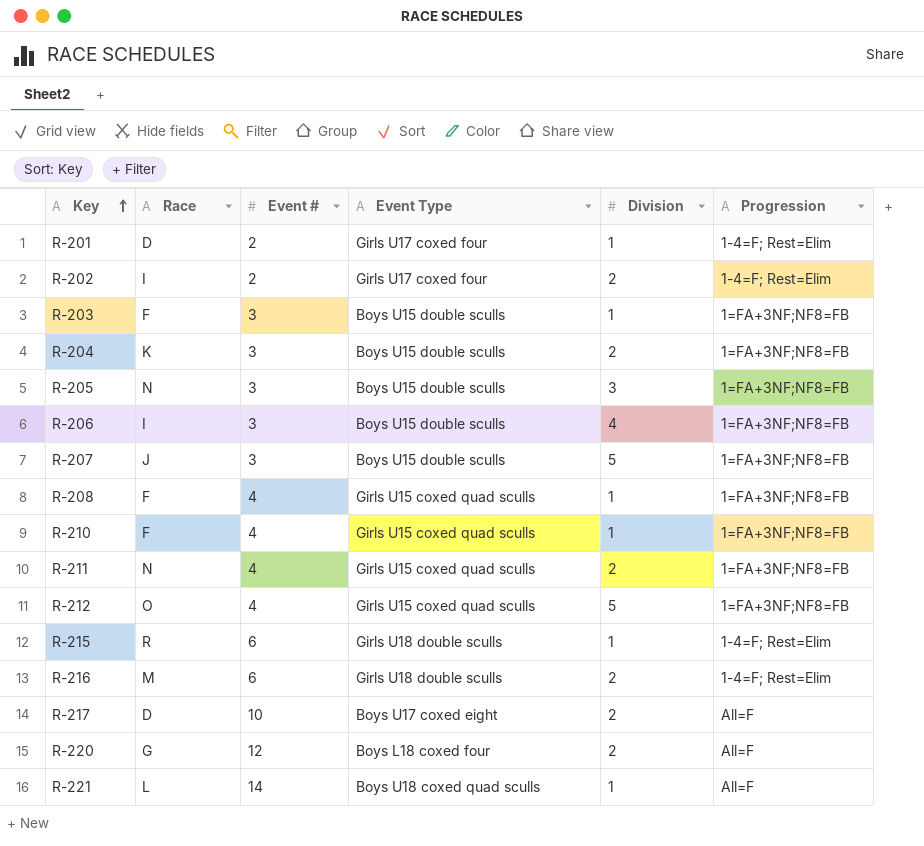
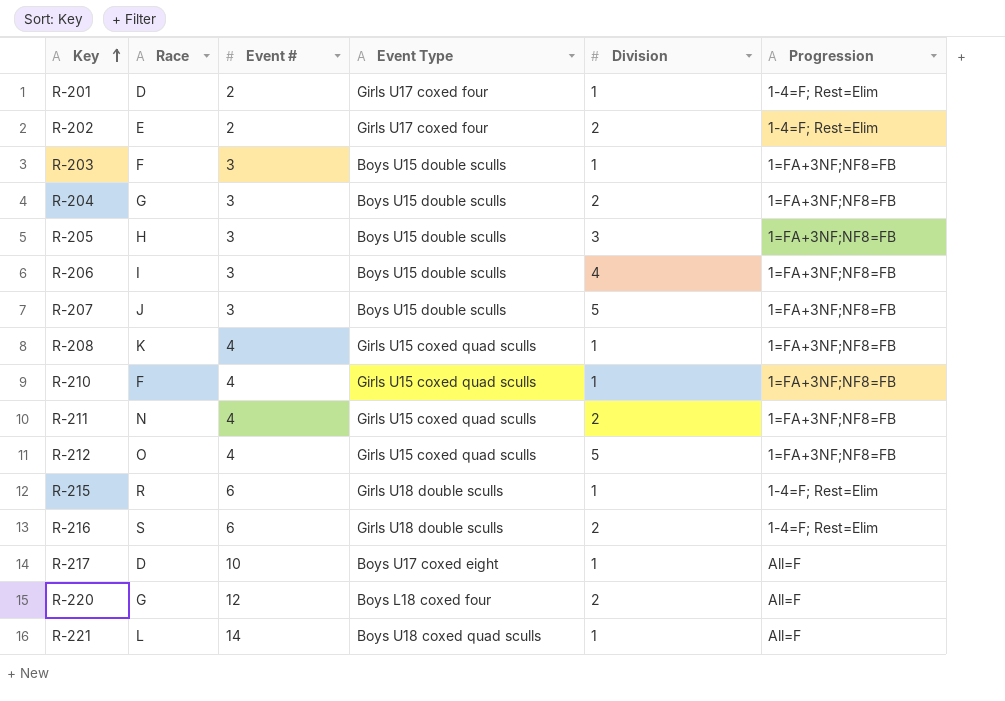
R-202 | Race: I -> E
R-204 | Race: K -> G
R-205 | Race: N -> H
R-208 | Race: F -> K
R-216 | Race: M -> S
R-217 | Division: 2 -> 1

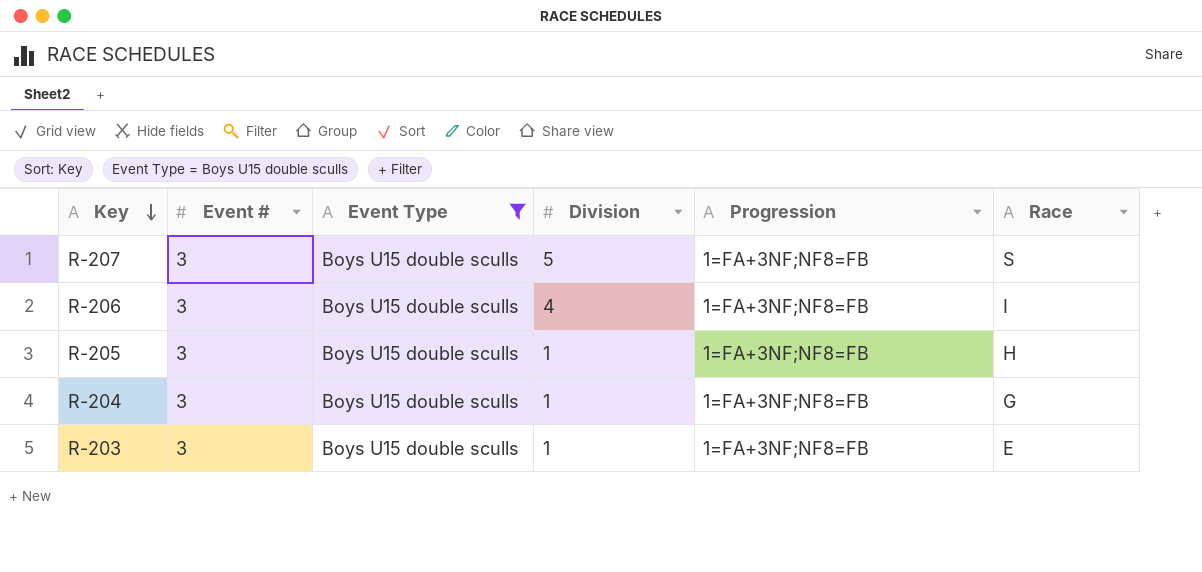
filter: none -> Event Type = Boys U15 double sculls
row order: Key ascending -> Key descending
column Race | position: 2 -> 6
R-207 | Race: J -> S
R-205 | Division: 3 -> 1
R-204 | Division: 2 -> 1
R-203 | Race: F -> E

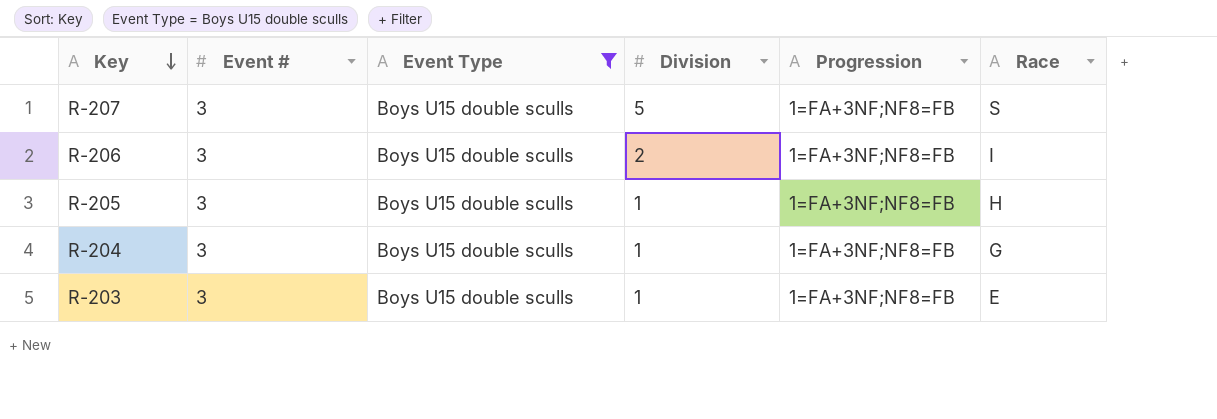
R-206 | Division: 4 -> 2

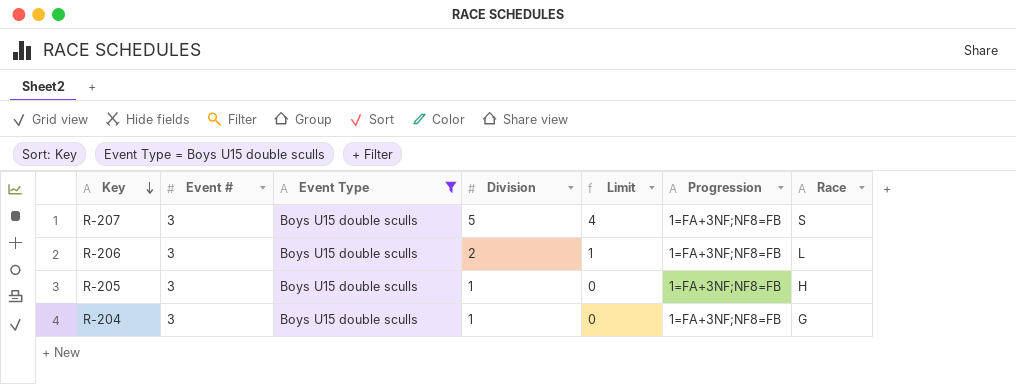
column Limit | formula: none -> [Division] - 1
row R-203: 3 | Boys U15 double sculls | 1 | 1=FA+3NF;NF8=FB | E -> none
R-206 | Race: I -> L

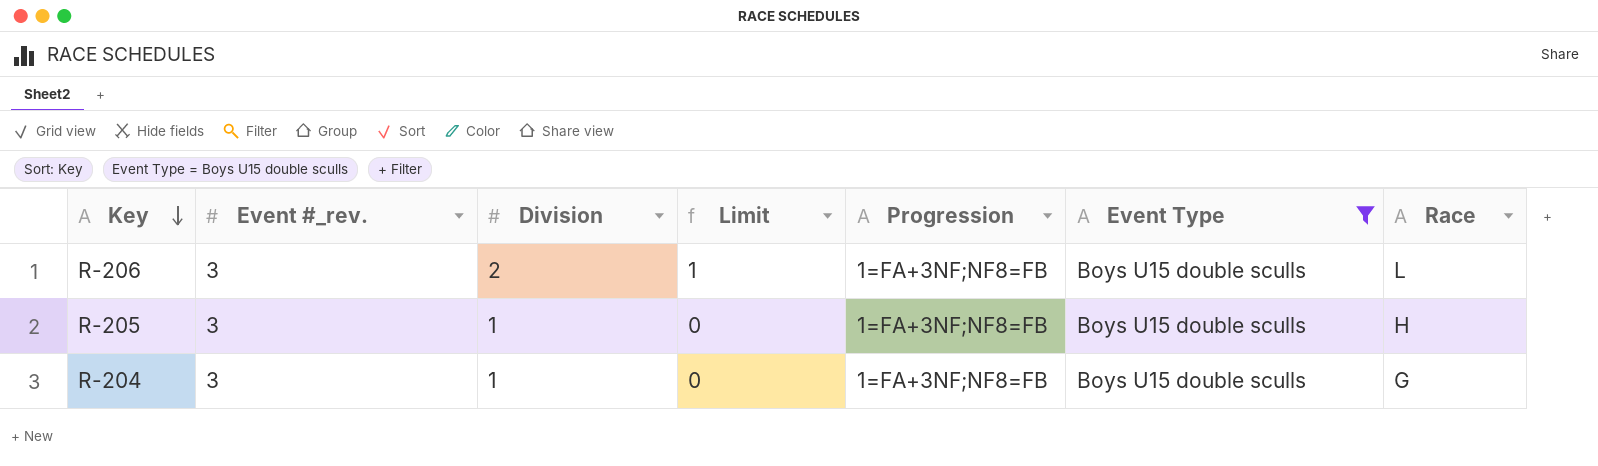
column name: Event # -> Event #_rev.
column Event Type | position: 3 -> 6
row R-207: 3 | Boys U15 double sculls | 5 | 4 | 1=FA+3NF;NF8=FB | S -> none

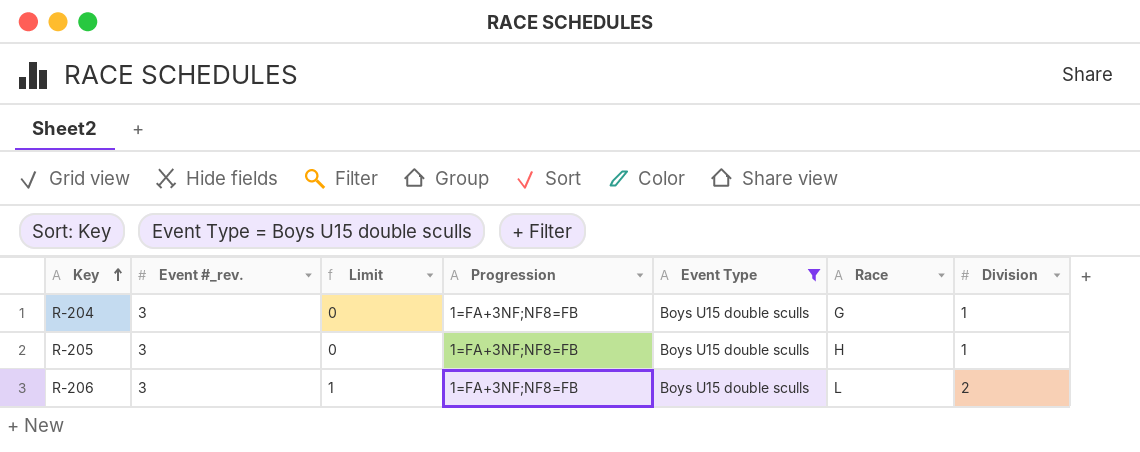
row order: Key descending -> Key ascending
column Division | position: 3 -> 7

